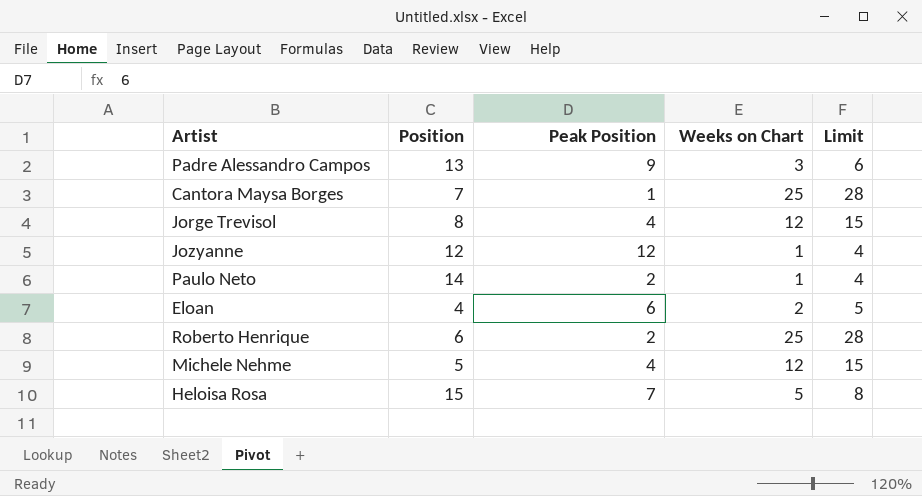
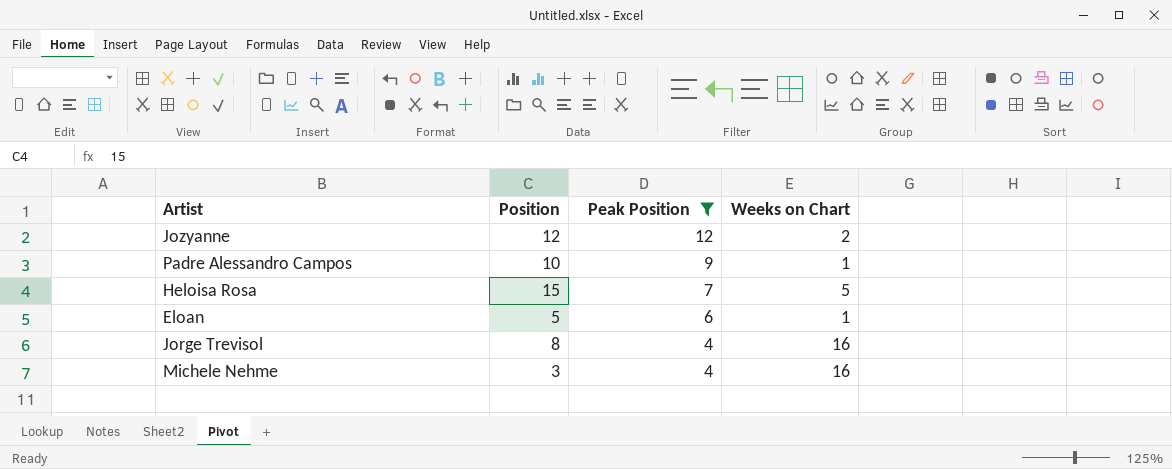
filter: none -> Peak Position >= 4
row order: none -> Peak Position descending
column Limit | formula: [Weeks on Chart] + 3 -> none
Jozyanne | Weeks on Chart: 1 -> 2
Padre Alessandro Campos | Position: 13 -> 10
Padre Alessandro Campos | Weeks on Chart: 3 -> 1
Eloan | Position: 4 -> 5
Eloan | Weeks on Chart: 2 -> 1
Jorge Trevisol | Weeks on Chart: 12 -> 16
Michele Nehme | Position: 5 -> 3
Michele Nehme | Weeks on Chart: 12 -> 16

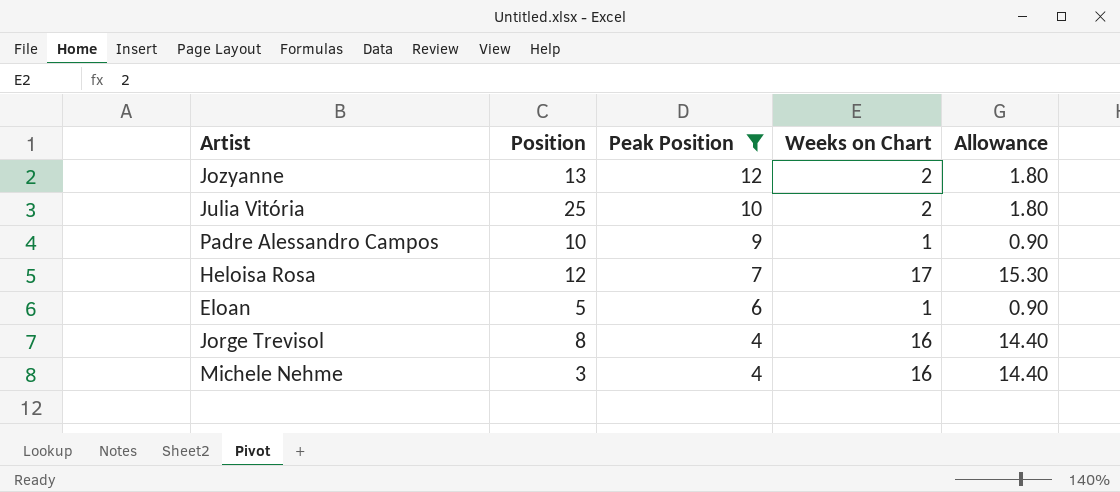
column Allowance | formula: none -> [Weeks on Chart] * 0.9
Jozyanne | Position: 12 -> 13
row Julia Vitória: none -> 25 | 10 | 2 | 1.80
Heloisa Rosa | Position: 15 -> 12
Heloisa Rosa | Weeks on Chart: 5 -> 17

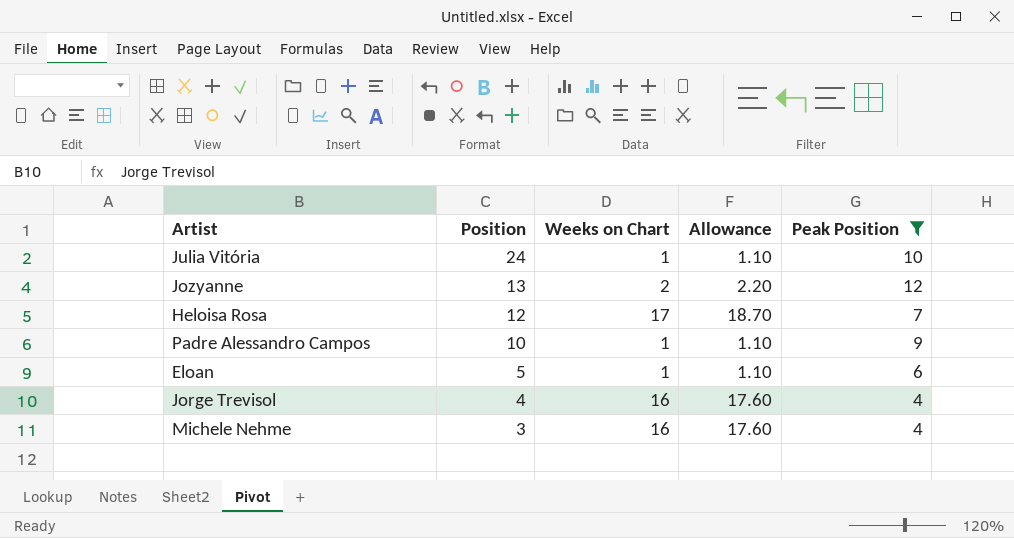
row order: Peak Position descending -> Position descending
column Allowance | formula: [Weeks on Chart] * 0.9 -> [Weeks on Chart] * 1.1
column Peak Position | position: 3 -> 5
Julia Vitória | Position: 25 -> 24
Julia Vitória | Weeks on Chart: 2 -> 1
Jorge Trevisol | Position: 8 -> 4

